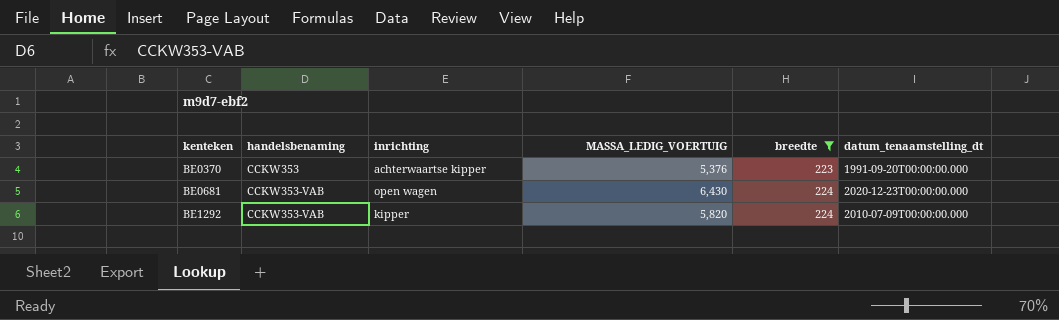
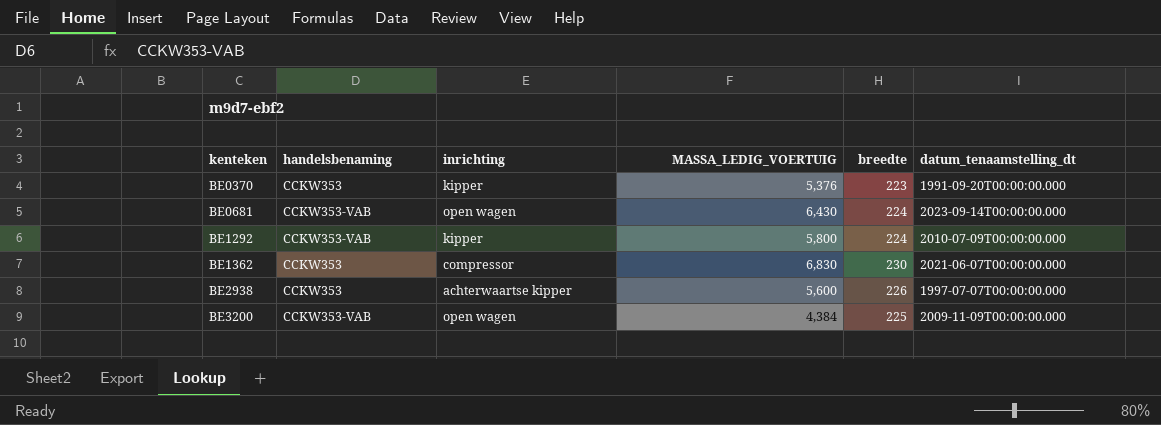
filter: breedte <= 224 -> none
BE0370 | inrichting: achterwaartse kipper -> kipper
BE0681 | datum_tenaamstelling_dt: 2020-12-23T00:00:00.000 -> 2023-09-14T00:00:00.000
BE1292 | MASSA_LEDIG_VOERTUIG: 5,820 -> 5,800

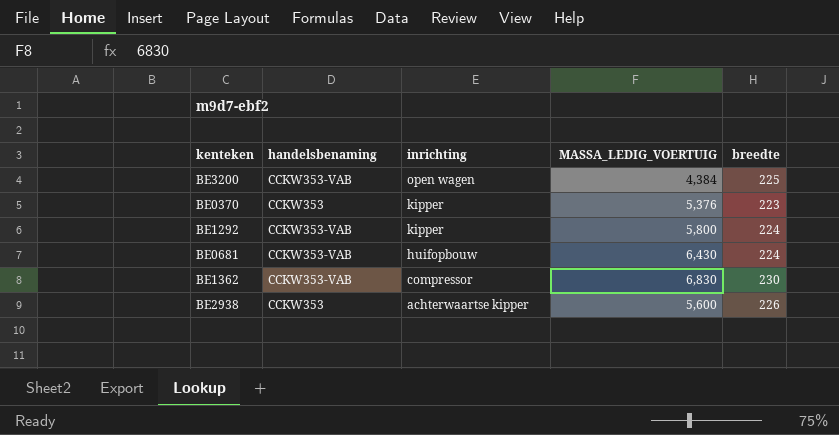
row order: kenteken ascending -> inrichting descending
column datum_tenaamstelling_dt | position: 6 -> none
BE0681 | inrichting: open wagen -> huifopbouw
BE1362 | handelsbenaming: CCKW353 -> CCKW353-VAB

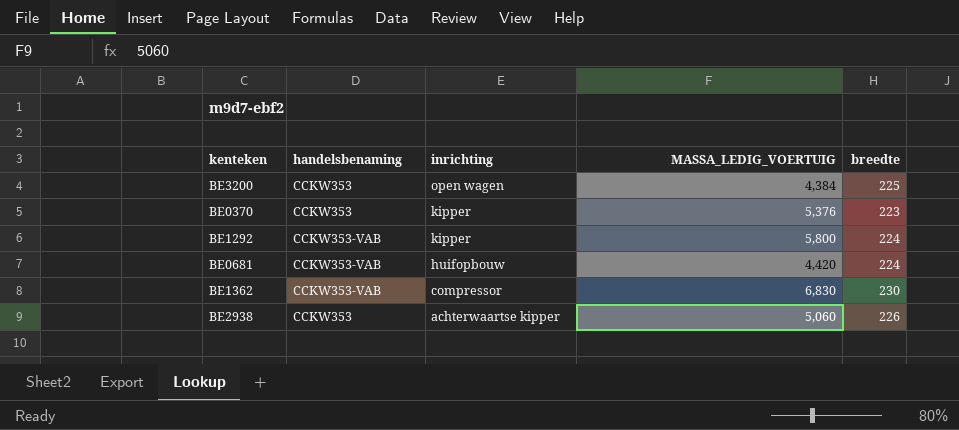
BE3200 | handelsbenaming: CCKW353-VAB -> CCKW353
BE0681 | MASSA_LEDIG_VOERTUIG: 6,430 -> 4,420
BE2938 | MASSA_LEDIG_VOERTUIG: 5,600 -> 5,060

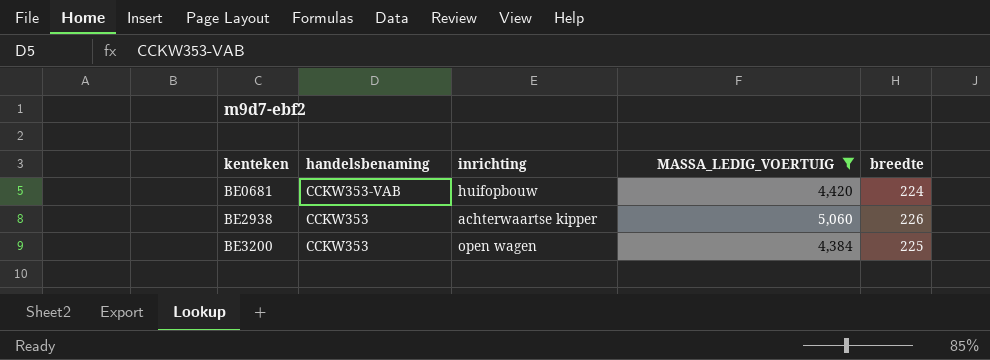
filter: none -> MASSA_LEDIG_VOERTUIG <= 5,060
row order: inrichting descending -> kenteken ascending

